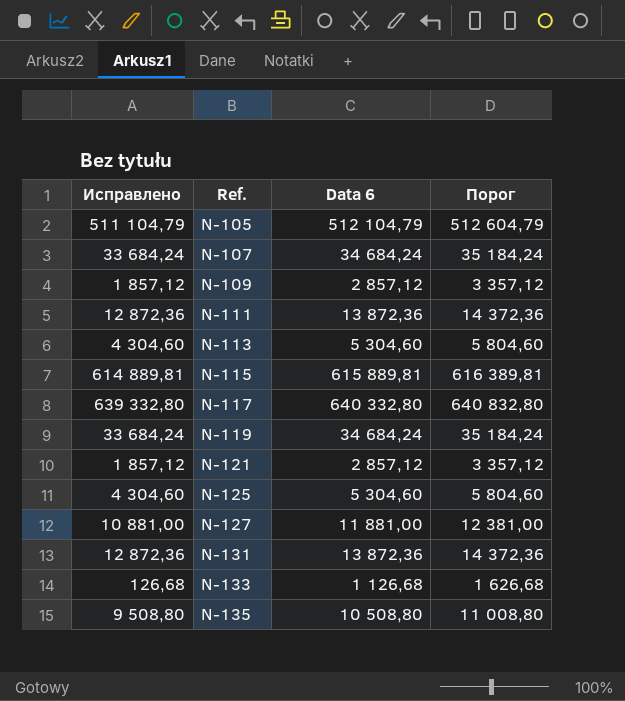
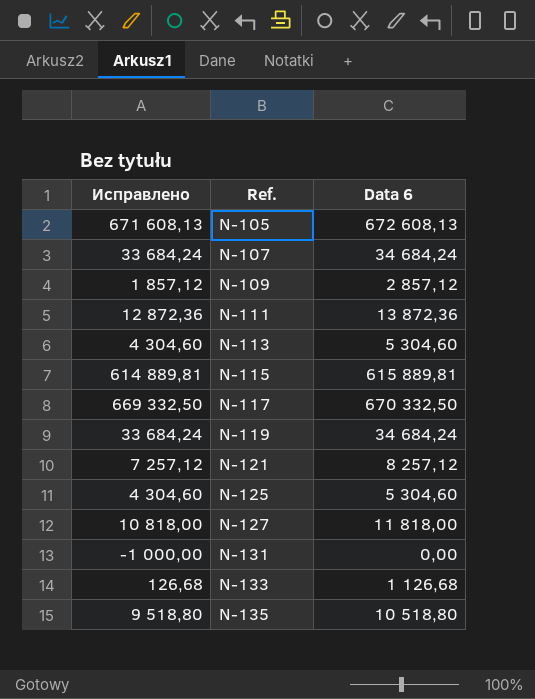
column Порог | formula: [Data 6] + 500 -> none
N-105 | Исправлено: 511 104,79 -> 671 608,13
N-105 | Data 6: 512 104,79 -> 672 608,13
N-117 | Исправлено: 639 332,80 -> 669 332,50
N-117 | Data 6: 640 332,80 -> 670 332,50
N-121 | Исправлено: 1 857,12 -> 7 257,12
N-121 | Data 6: 2 857,12 -> 8 257,12
N-127 | Исправлено: 10 881,00 -> 10 818,00
N-127 | Data 6: 11 881,00 -> 11 818,00
N-131 | Исправлено: 12 872,36 -> -1 000,00
N-131 | Data 6: 13 872,36 -> 0,00
N-135 | Исправлено: 9 508,80 -> 9 518,80
N-135 | Data 6: 10 508,80 -> 10 518,80

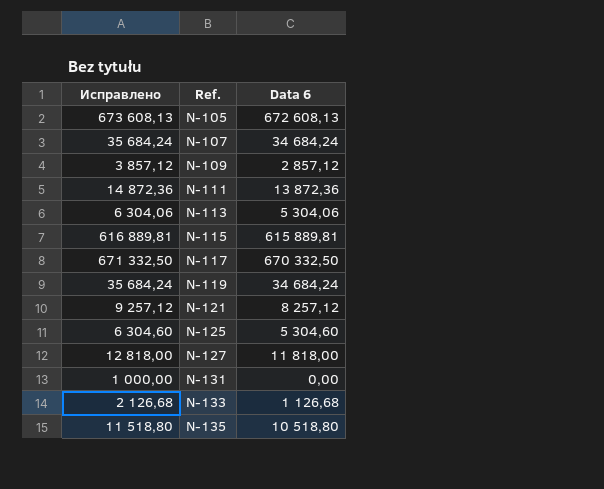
column Исправлено | formula: [Data 6] - 1000 -> [Data 6] + 1000
N-113 | Data 6: 5 304,60 -> 5 304,06

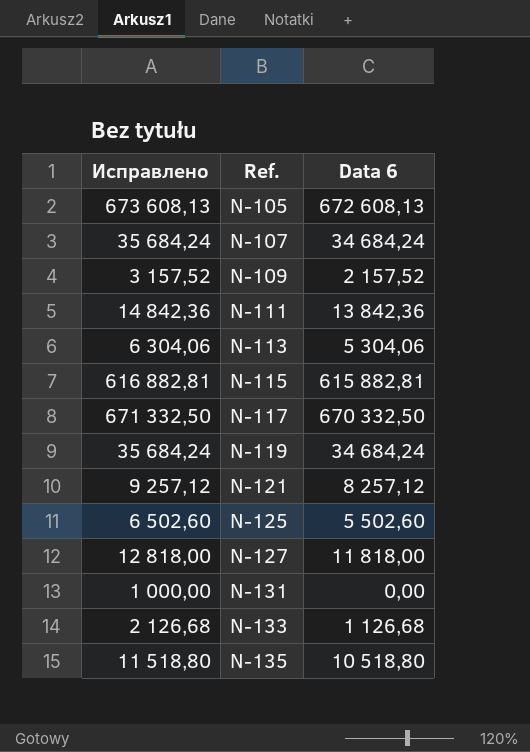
N-109 | Исправлено: 3 857,12 -> 3 157,52
N-109 | Data 6: 2 857,12 -> 2 157,52
N-111 | Исправлено: 14 872,36 -> 14 842,36
N-111 | Data 6: 13 872,36 -> 13 842,36
N-115 | Исправлено: 616 889,81 -> 616 882,81
N-115 | Data 6: 615 889,81 -> 615 882,81
N-125 | Исправлено: 6 304,60 -> 6 502,60
N-125 | Data 6: 5 304,60 -> 5 502,60

